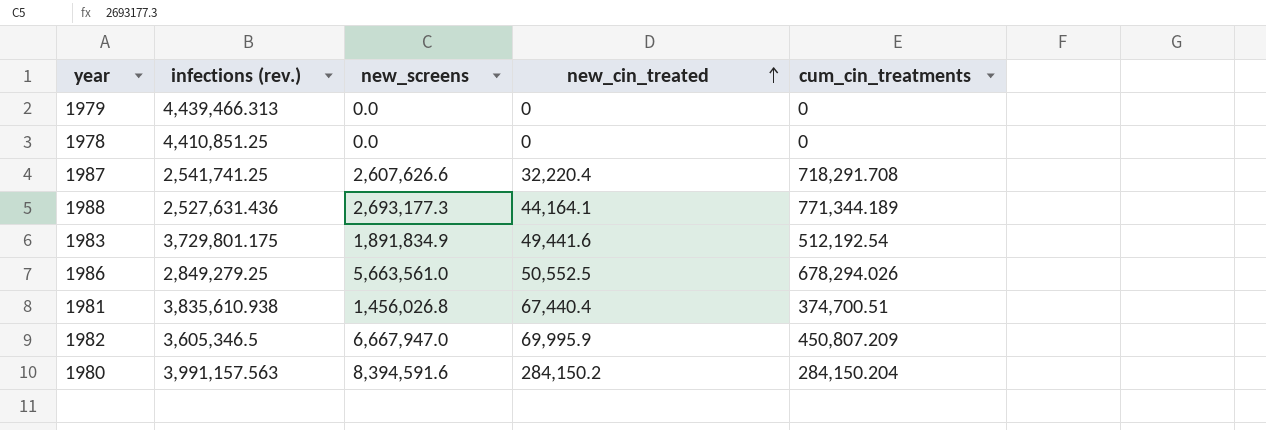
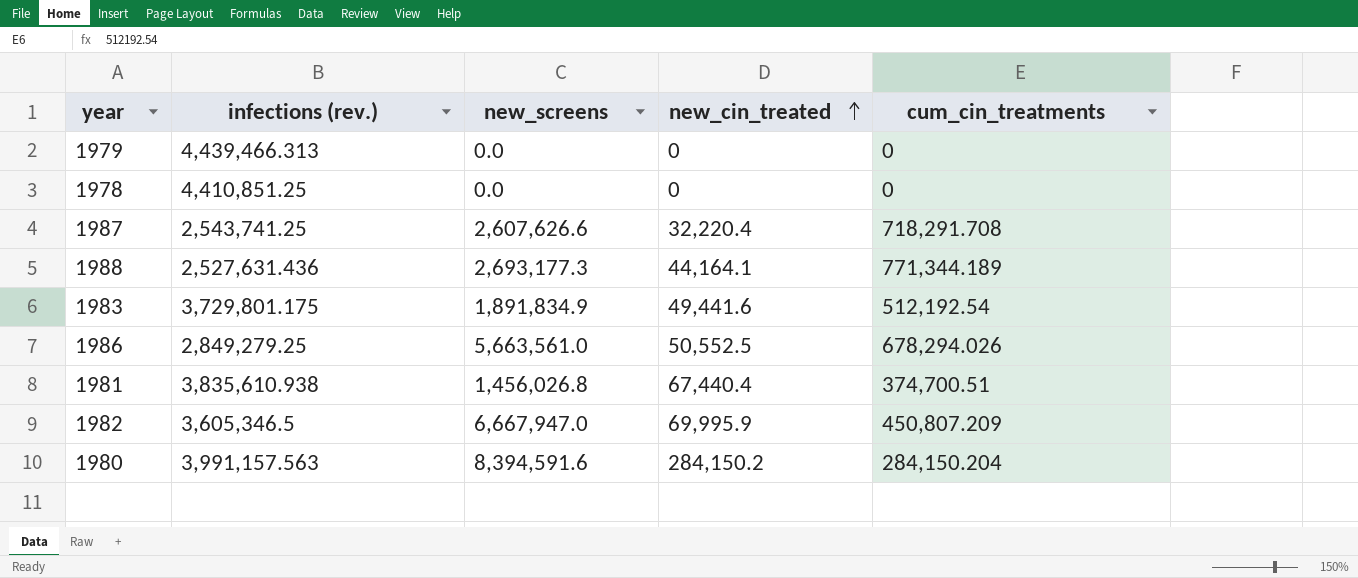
1987 | infections (rev.): 2,541,741.25 -> 2,543,741.25

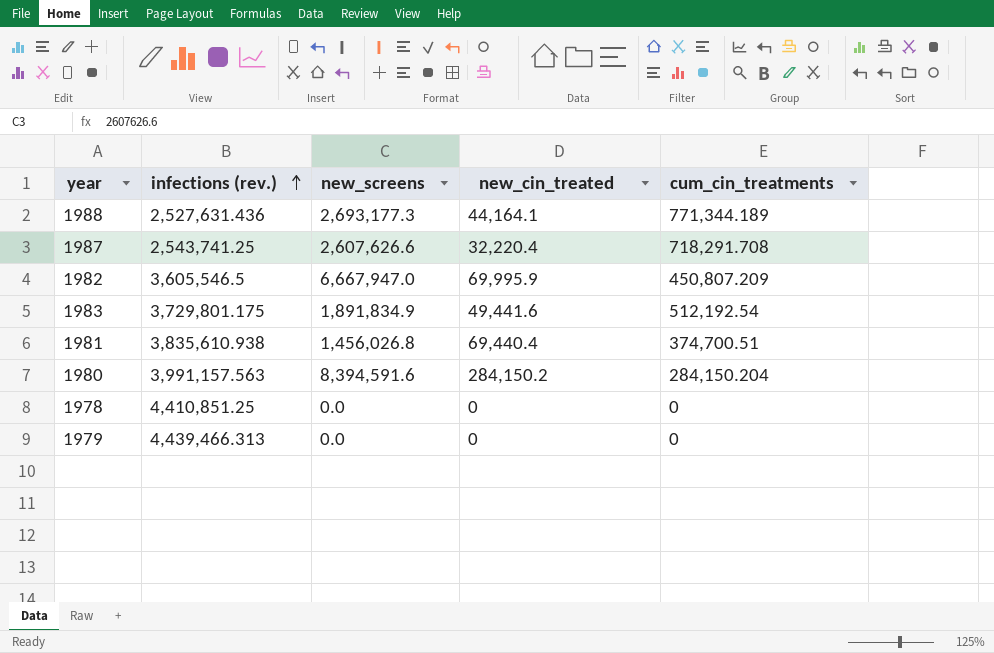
row order: new_cin_treated ascending -> infections (rev.) ascending
row 1986: 2,849,279.25 | 5,663,561.0 | 50,552.5 | 678,294.026 -> none
1982 | infections (rev.): 3,605,346.5 -> 3,605,546.5
1981 | new_cin_treated: 67,440.4 -> 69,440.4

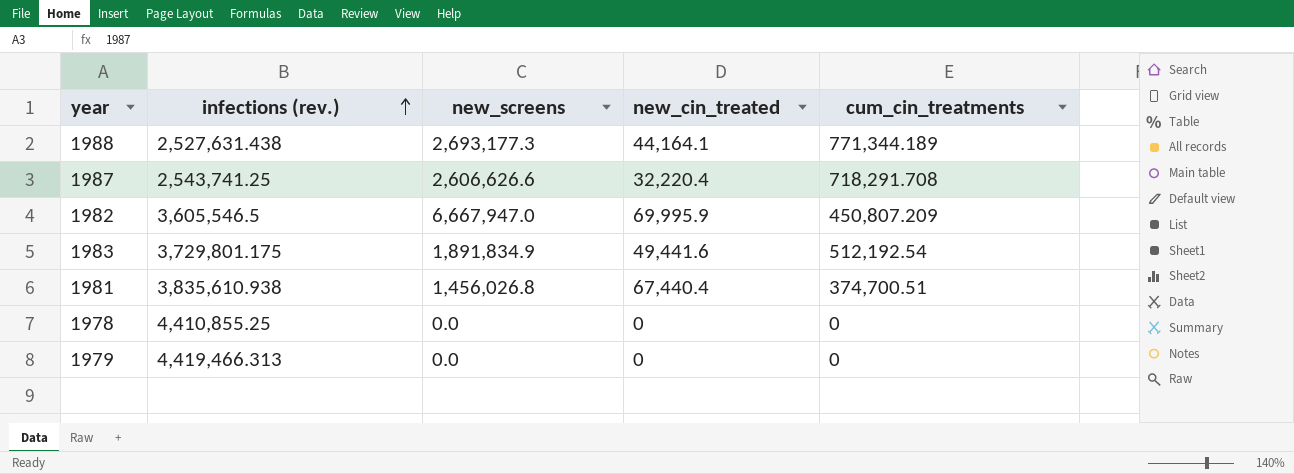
row 1980: 3,991,157.563 | 8,394,591.6 | 284,150.2 | 284,150.204 -> none
1988 | infections (rev.): 2,527,631.436 -> 2,527,631.438
1987 | new_screens: 2,607,626.6 -> 2,606,626.6
1981 | new_cin_treated: 69,440.4 -> 67,440.4
1978 | infections (rev.): 4,410,851.25 -> 4,410,855.25
1979 | infections (rev.): 4,439,466.313 -> 4,419,466.313

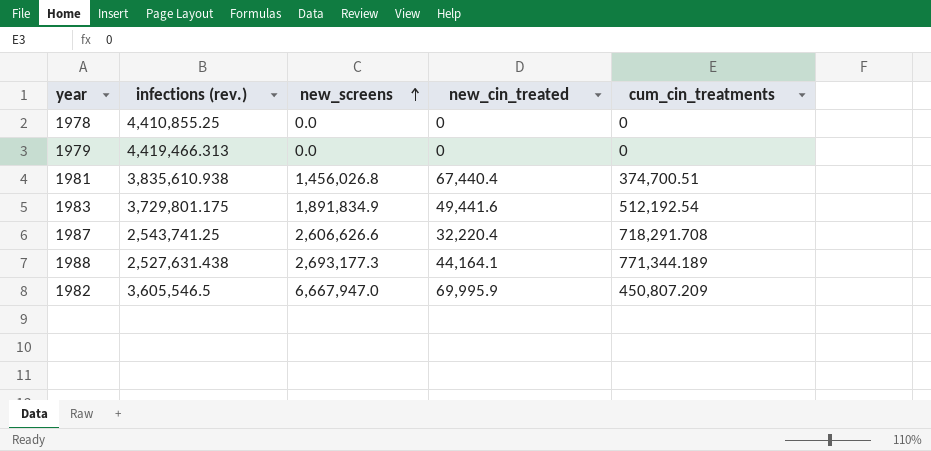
row order: infections (rev.) ascending -> new_screens ascending

